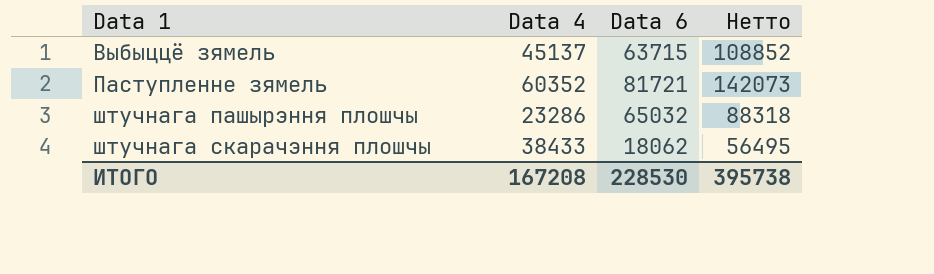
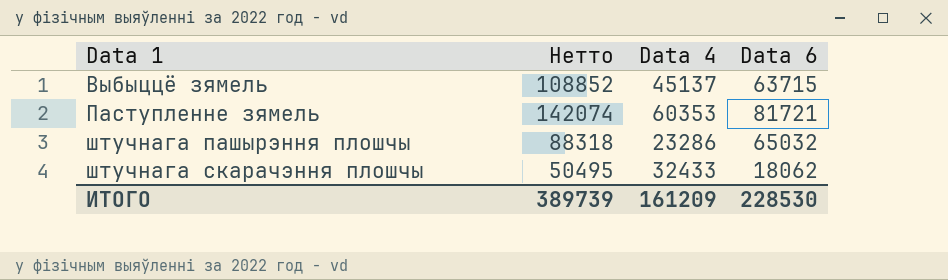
column Нетто | position: 4 -> 2
Паступленне зямель | Нетто: 142073 -> 142074
Паступленне зямель | Data 4: 60352 -> 60353
штучнага скарачэння плошчы | Нетто: 56495 -> 50495
штучнага скарачэння плошчы | Data 4: 38433 -> 32433
ИТОГО | Нетто: 395738 -> 389739
ИТОГО | Data 4: 167208 -> 161209

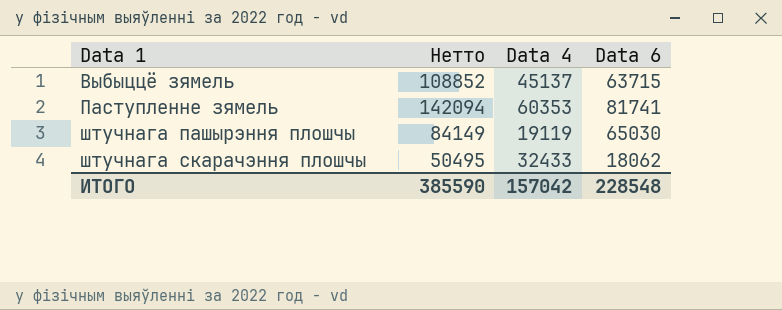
Паступленне зямель | Нетто: 142074 -> 142094
Паступленне зямель | Data 6: 81721 -> 81741
штучнага пашырэння плошчы | Нетто: 88318 -> 84149
штучнага пашырэння плошчы | Data 4: 23286 -> 19119
штучнага пашырэння плошчы | Data 6: 65032 -> 65030
ИТОГО | Нетто: 389739 -> 385590
ИТОГО | Data 4: 161209 -> 157042
ИТОГО | Data 6: 228530 -> 228548

